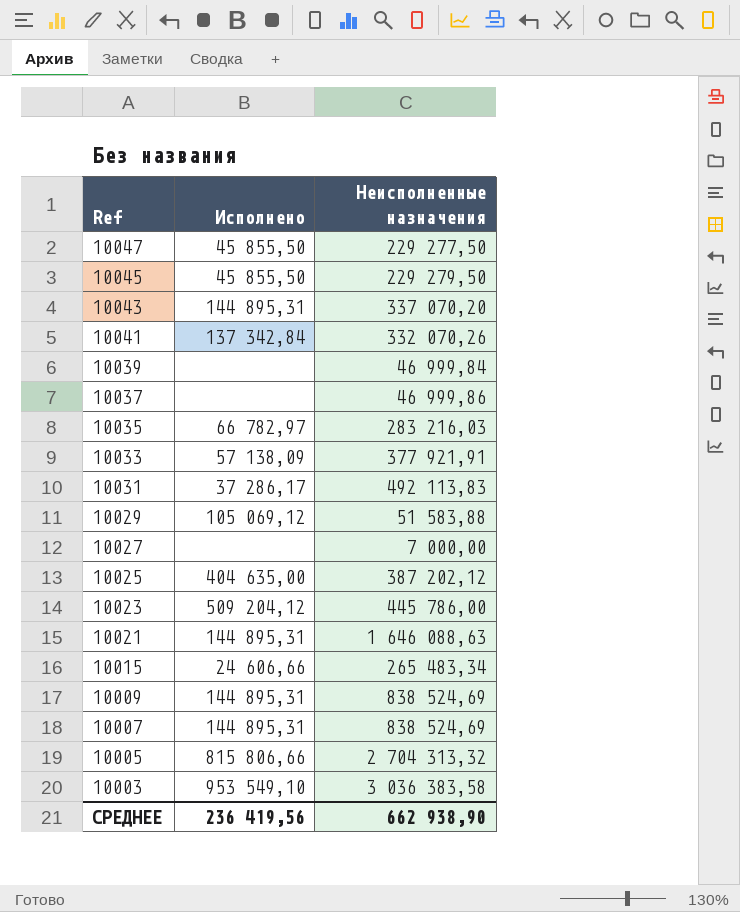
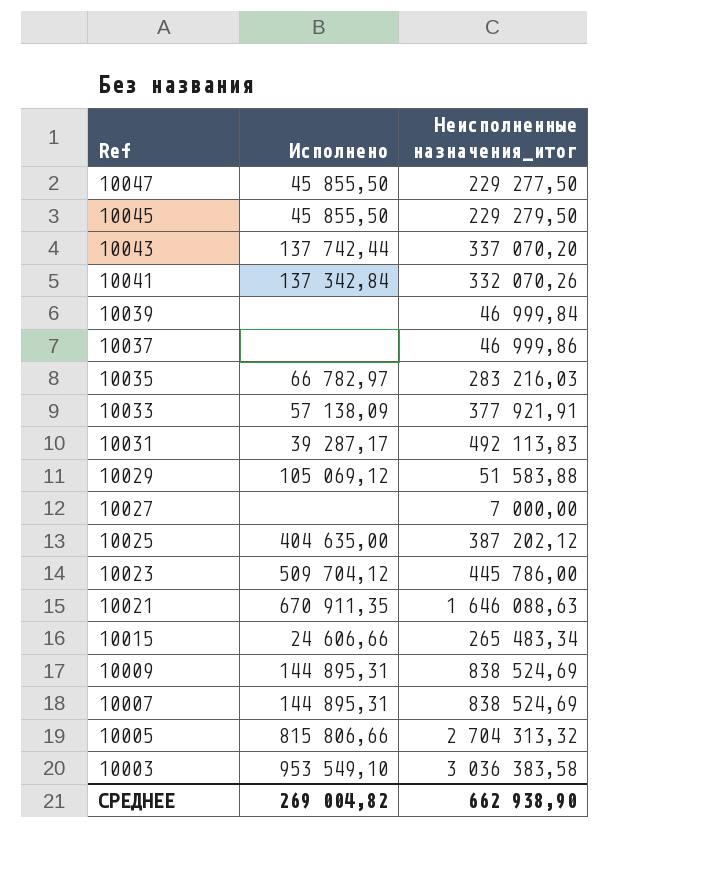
column name: Неисполненные назначения -> Неисполненные назначения_итог
10043 | Исполнено: 144 895,31 -> 137 742,44
10031 | Исполнено: 37 286,17 -> 39 287,17
10023 | Исполнено: 509 204,12 -> 509 704,12
10021 | Исполнено: 144 895,31 -> 670 911,35
СРЕДНЕЕ | Исполнено: 236 419,56 -> 269 004,82

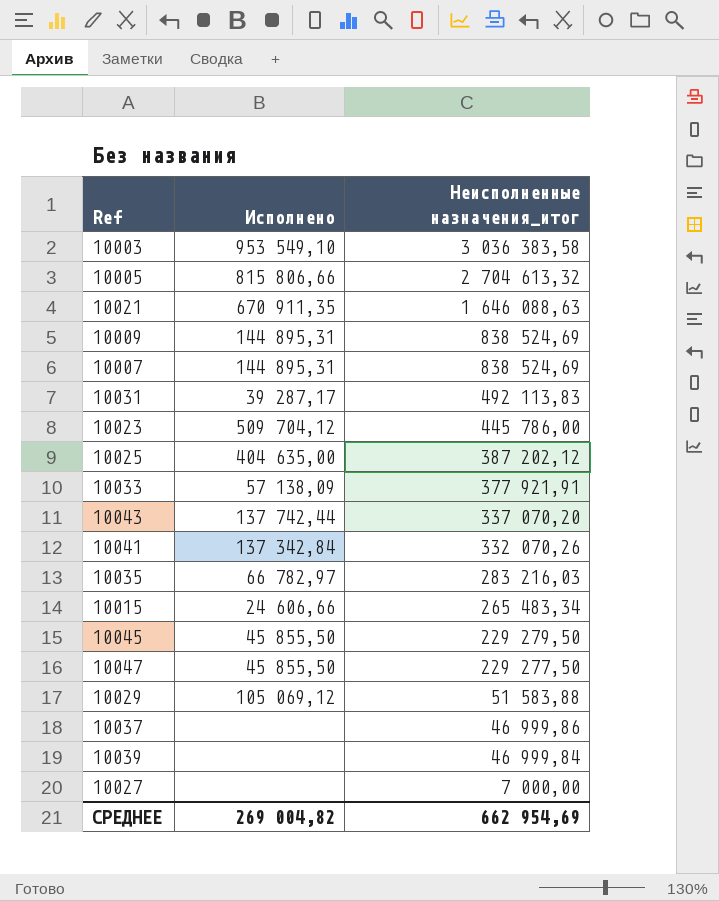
row order: Ref descending -> Неисполненные назначения_итог descending
10005 | Неисполненные назначения_итог: 2 704 313,32 -> 2 704 613,32
СРЕДНЕЕ | Неисполненные назначения_итог: 662 938,90 -> 662 954,69

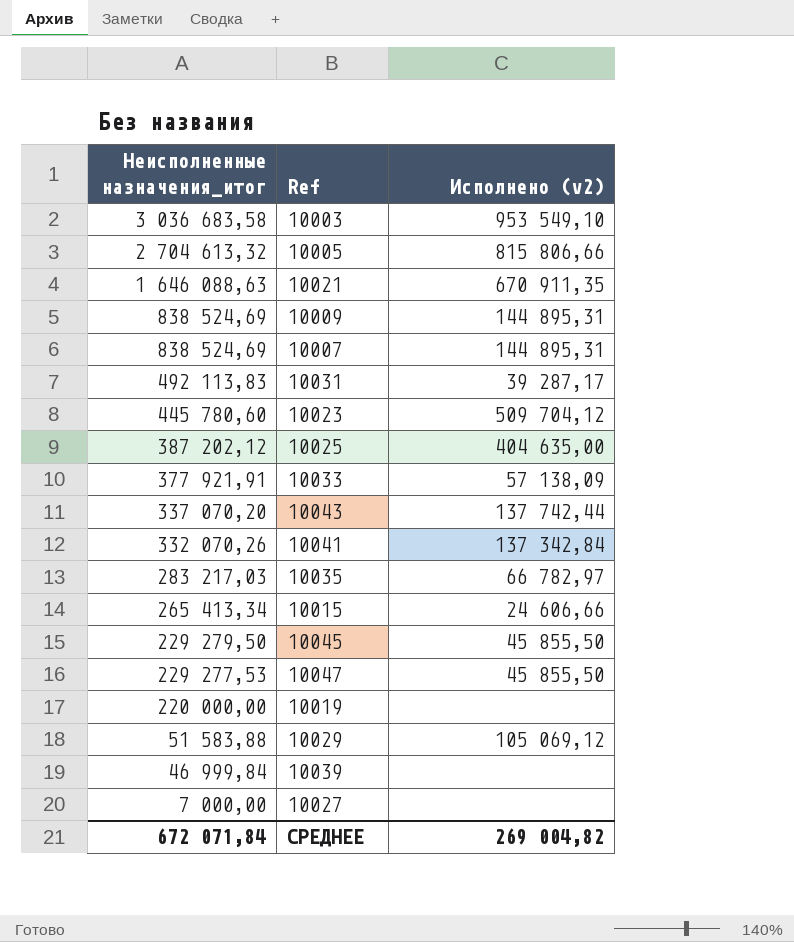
column Неисполненные назначения_итог | position: 3 -> 1
column name: Исполнено -> Исполнено (v2)
row 10037: none | 46 999,86 -> none
10003 | Неисполненные назначения_итог: 3 036 383,58 -> 3 036 683,58
10023 | Неисполненные назначения_итог: 445 786,00 -> 445 780,60
10035 | Неисполненные назначения_итог: 283 216,03 -> 283 217,03
10015 | Неисполненные назначения_итог: 265 483,34 -> 265 413,34
10047 | Неисполненные назначения_итог: 229 277,50 -> 229 277,53
row 10019: none -> 220 000,00 | none
СРЕДНЕЕ | Неисполненные назначения_итог: 662 954,69 -> 672 071,84

